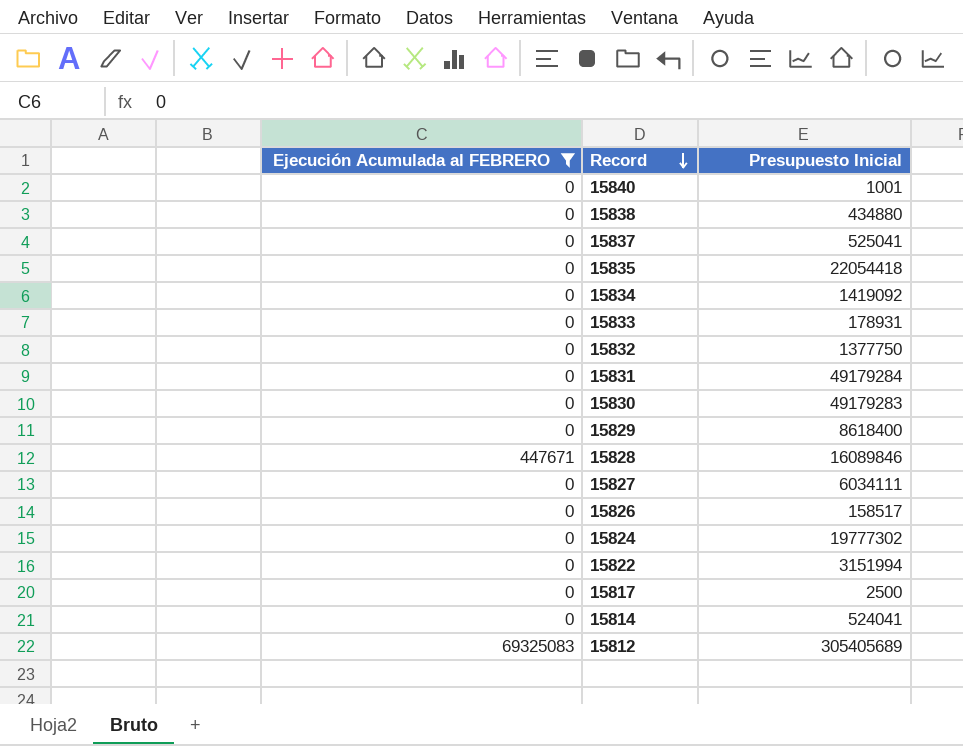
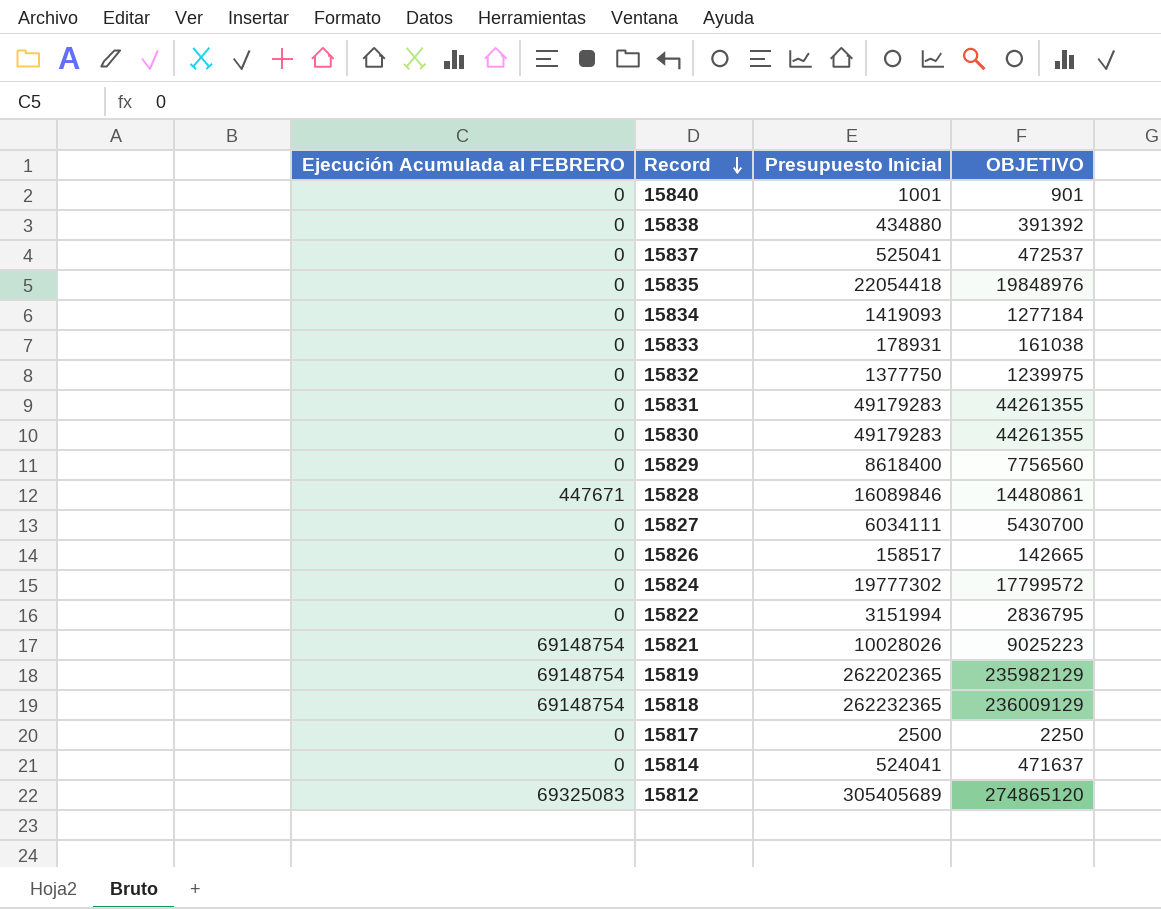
filter: Ejecución Acumulada al FEBRERO != 69148754 -> none
column OBJETIVO | formula: none -> [Presupuesto Inicial] * 0,9
15834 | Presupuesto Inicial: 1419092 -> 1419093
15831 | Presupuesto Inicial: 49179284 -> 49179283

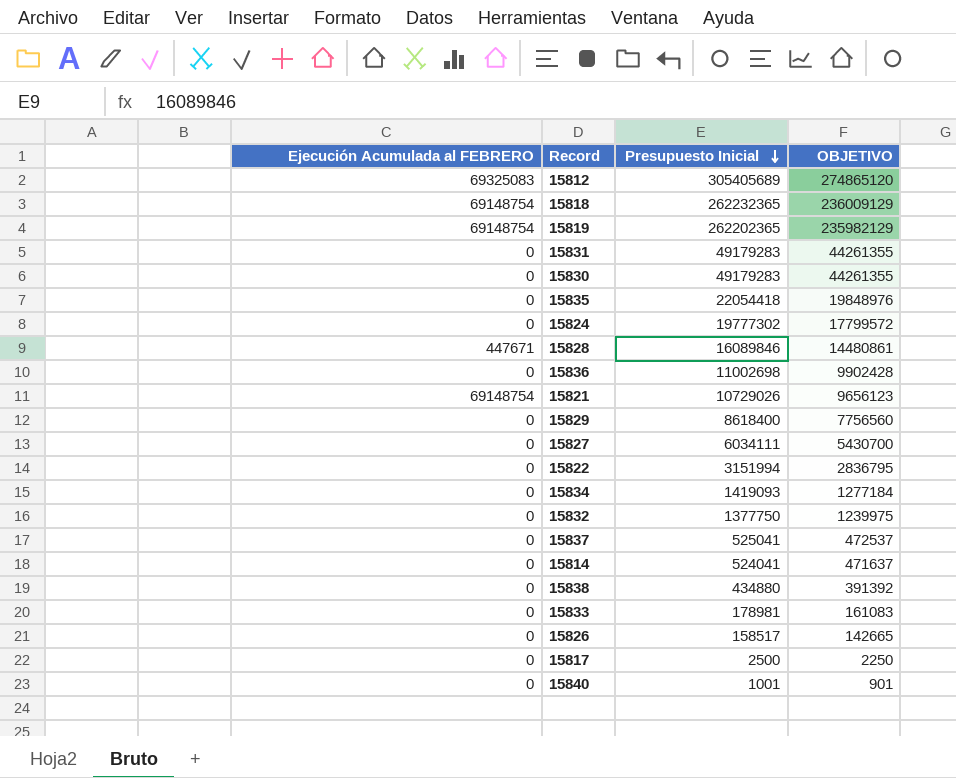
row order: Record descending -> Presupuesto Inicial descending
row 15836: none -> 0 | 11002698 | 9902428
15821 | Presupuesto Inicial: 10028026 -> 10729026
15821 | OBJETIVO: 9025223 -> 9656123
15833 | Presupuesto Inicial: 178931 -> 178981
15833 | OBJETIVO: 161038 -> 161083

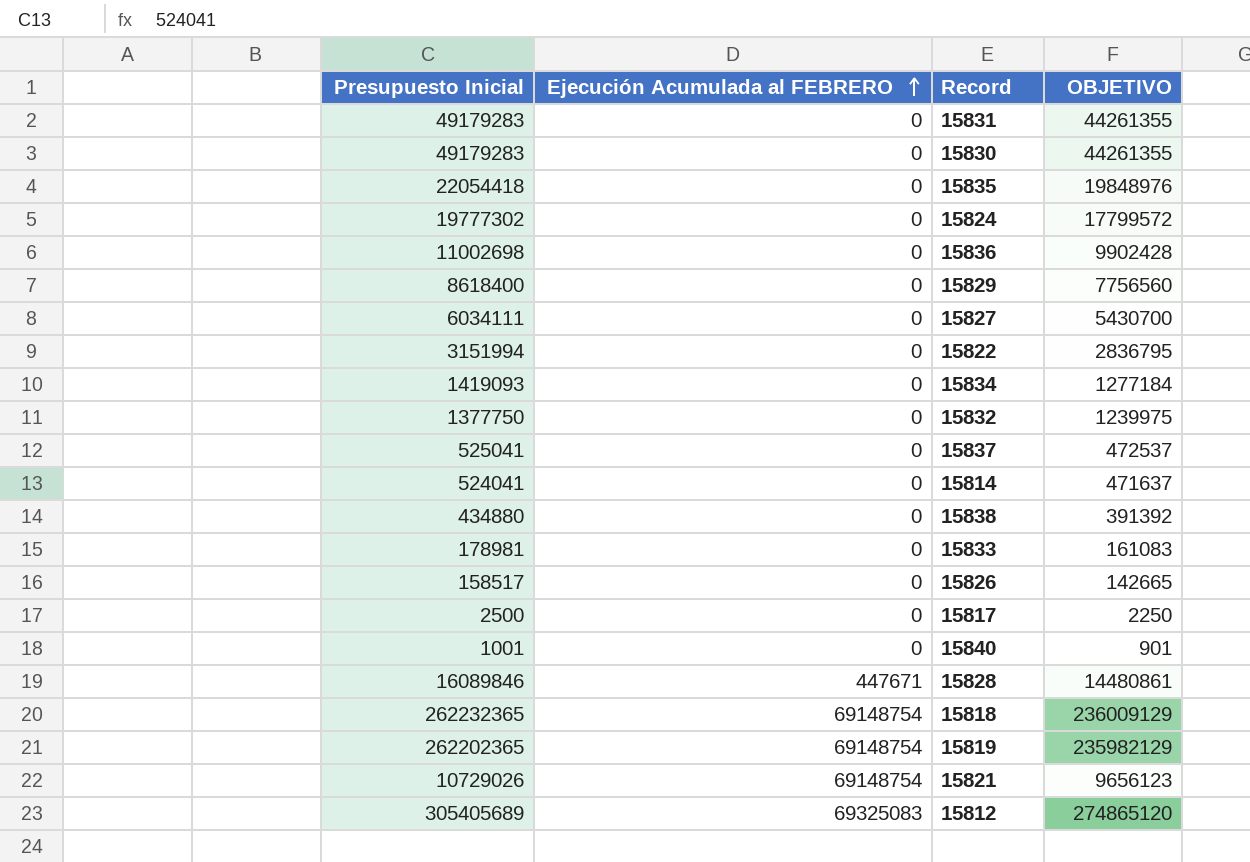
row order: Presupuesto Inicial descending -> Ejecución Acumulada al FEBRERO ascending
column Presupuesto Inicial | position: 3 -> 1

